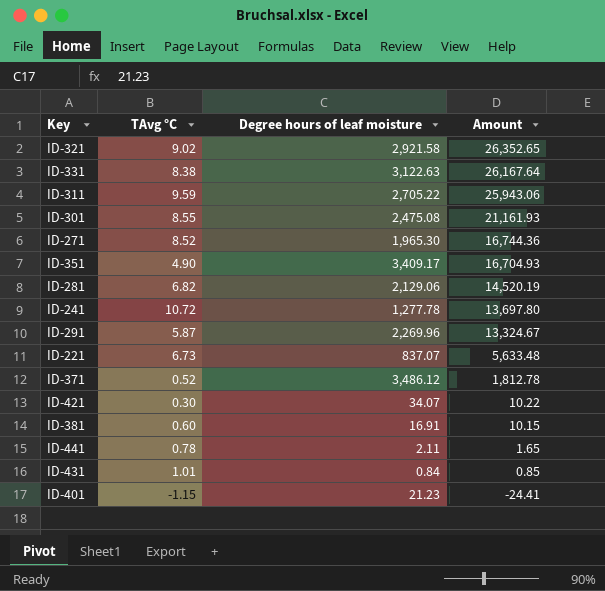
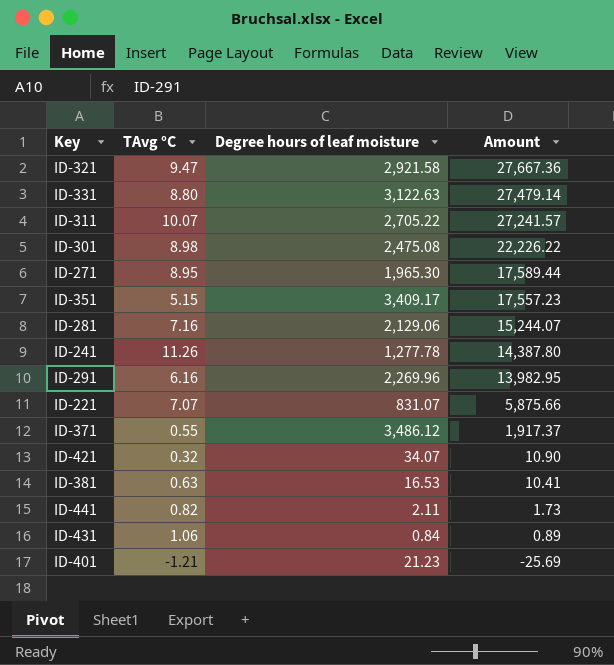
ID-321 | TAvg °C: 9.02 -> 9.47
ID-321 | Amount: 26,352.65 -> 27,667.36
ID-331 | TAvg °C: 8.38 -> 8.80
ID-331 | Amount: 26,167.64 -> 27,479.14
ID-311 | TAvg °C: 9.59 -> 10.07
ID-311 | Amount: 25,943.06 -> 27,241.57
ID-301 | TAvg °C: 8.55 -> 8.98
ID-301 | Amount: 21,161.93 -> 22,226.22
ID-271 | TAvg °C: 8.52 -> 8.95
ID-271 | Amount: 16,744.36 -> 17,589.44
ID-351 | TAvg °C: 4.90 -> 5.15
ID-351 | Amount: 16,704.93 -> 17,557.23
ID-281 | TAvg °C: 6.82 -> 7.16
ID-281 | Amount: 14,520.19 -> 15,244.07
ID-241 | TAvg °C: 10.72 -> 11.26
ID-241 | Amount: 13,697.80 -> 14,387.80
ID-291 | TAvg °C: 5.87 -> 6.16
ID-291 | Amount: 13,324.67 -> 13,982.95
ID-221 | TAvg °C: 6.73 -> 7.07
ID-221 | Degree hours of leaf moisture: 837.07 -> 831.07
ID-221 | Amount: 5,633.48 -> 5,875.66
ID-371 | TAvg °C: 0.52 -> 0.55
ID-371 | Amount: 1,812.78 -> 1,917.37
ID-421 | TAvg °C: 0.30 -> 0.32
ID-421 | Amount: 10.22 -> 10.90
ID-381 | TAvg °C: 0.60 -> 0.63
ID-381 | Degree hours of leaf moisture: 16.91 -> 16.53
ID-381 | Amount: 10.15 -> 10.41
ID-441 | TAvg °C: 0.78 -> 0.82
ID-441 | Amount: 1.65 -> 1.73
ID-431 | TAvg °C: 1.01 -> 1.06
ID-431 | Amount: 0.85 -> 0.89
ID-401 | TAvg °C: -1.15 -> -1.21
ID-401 | Amount: -24.41 -> -25.69

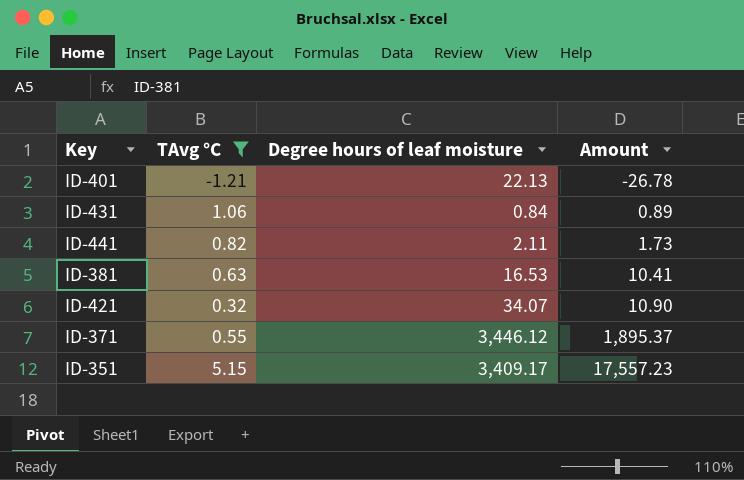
filter: none -> TAvg °C <= 5.15
row order: Amount descending -> Amount ascending
ID-401 | Degree hours of leaf moisture: 21.23 -> 22.13
ID-401 | Amount: -25.69 -> -26.78
ID-371 | Degree hours of leaf moisture: 3,486.12 -> 3,446.12
ID-371 | Amount: 1,917.37 -> 1,895.37

